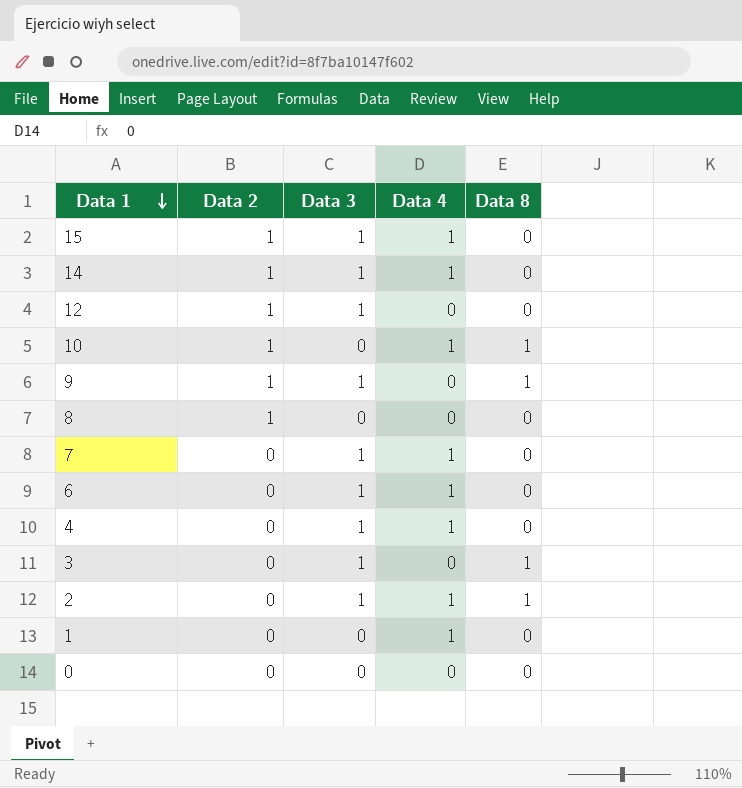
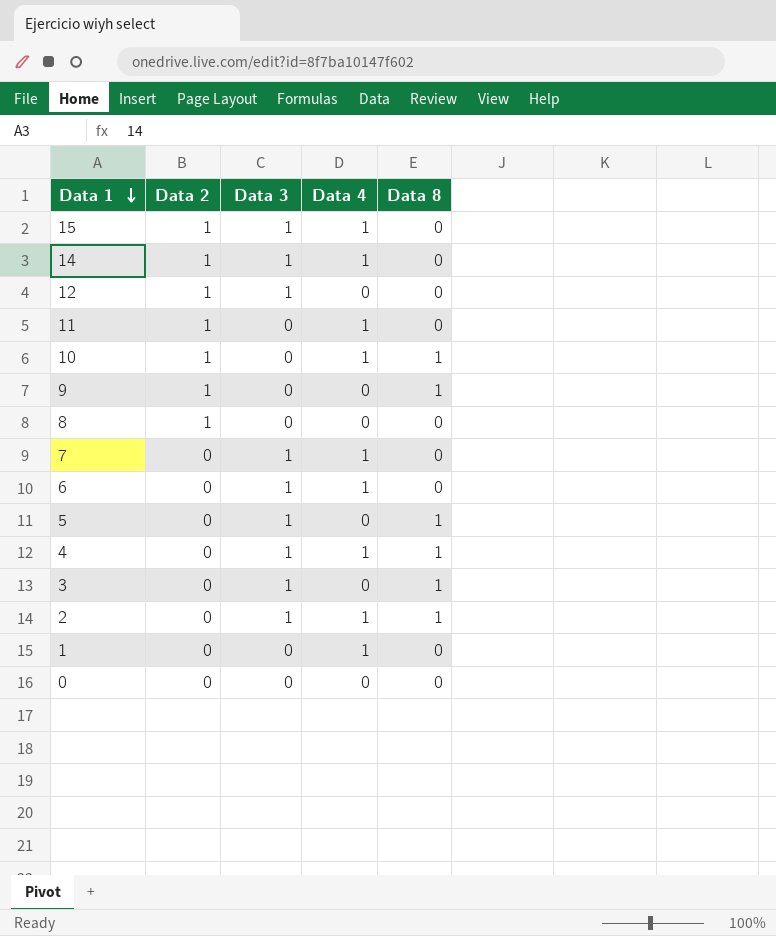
row 11: none -> 1 | 0 | 1 | 0
9 | Data 3: 1 -> 0
row 5: none -> 0 | 1 | 0 | 1
4 | Data 8: 0 -> 1

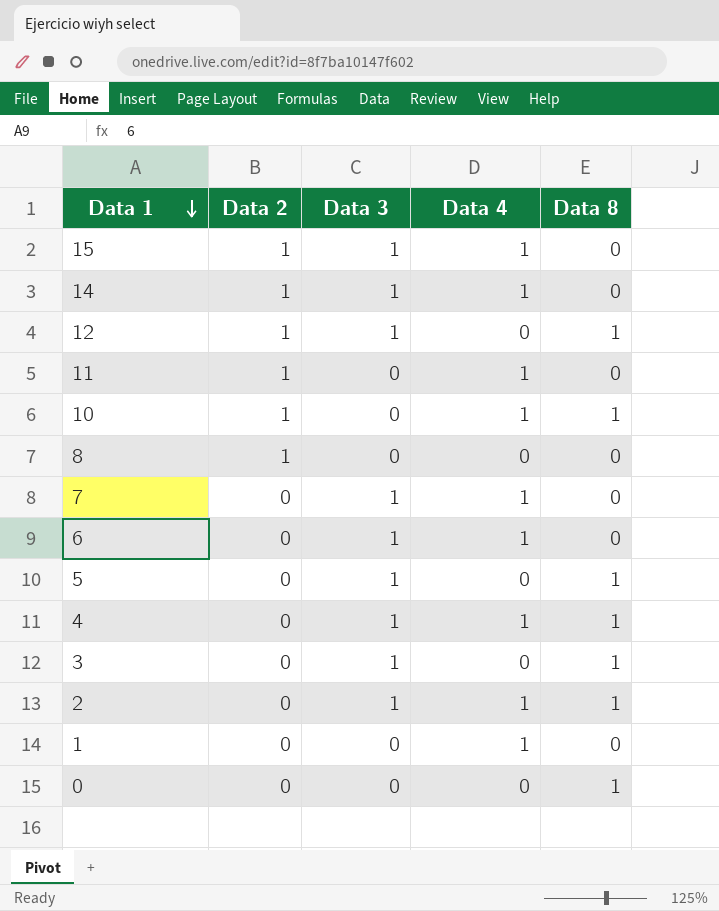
row 9: 1 | 0 | 0 | 1 -> none
12 | Data 8: 0 -> 1
0 | Data 8: 0 -> 1

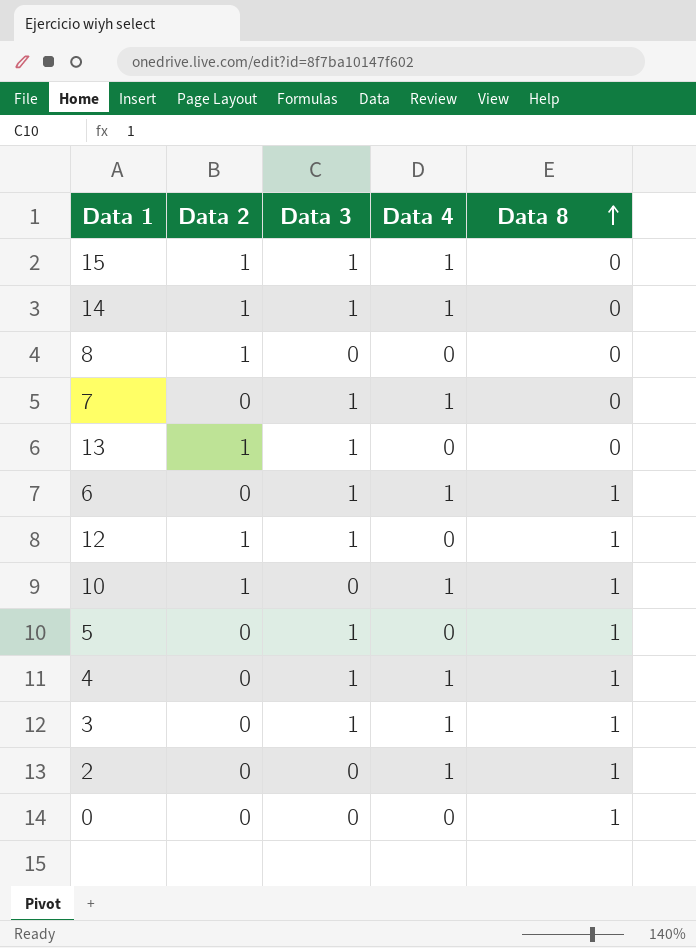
row order: Data 1 descending -> Data 8 ascending
row 11: 1 | 0 | 1 | 0 -> none
row 1: 0 | 0 | 1 | 0 -> none
row 13: none -> 1 | 1 | 0 | 0
6 | Data 8: 0 -> 1
3 | Data 4: 0 -> 1
2 | Data 3: 1 -> 0

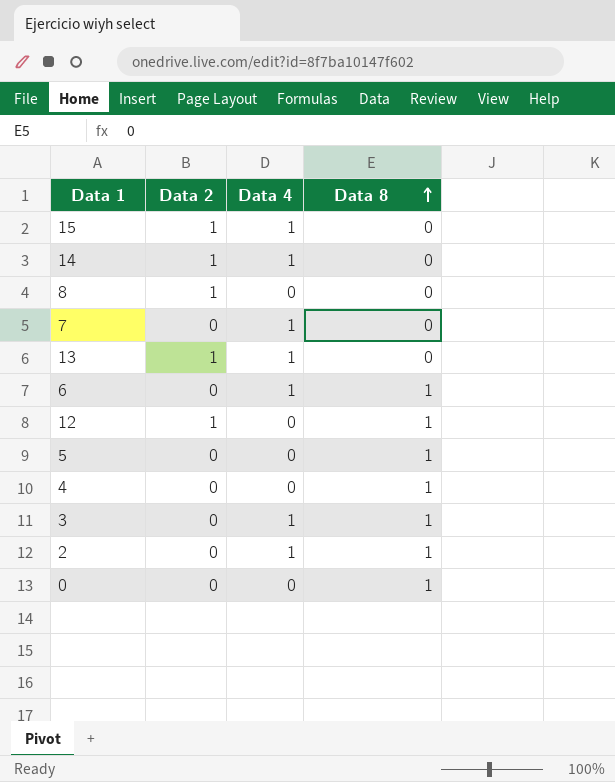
column Data 3 | position: 3 -> none
row 10: 1 | 0 | 1 | 1 -> none
13 | Data 4: 0 -> 1
4 | Data 4: 1 -> 0

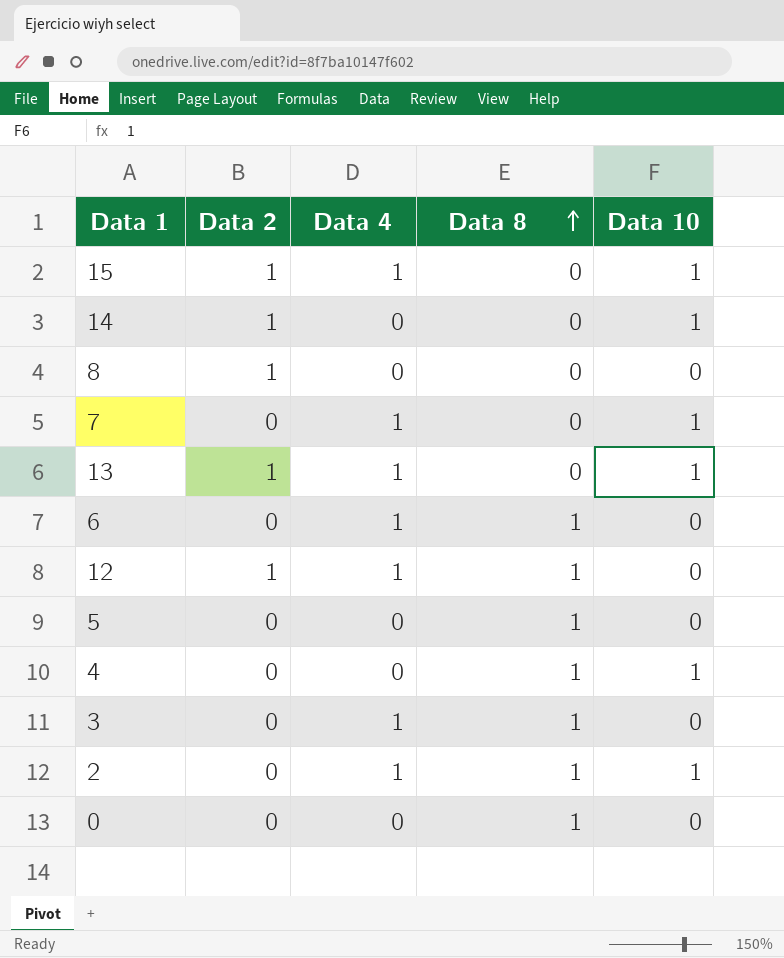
column Data 10 | position: none -> 5
14 | Data 4: 1 -> 0
12 | Data 4: 0 -> 1

